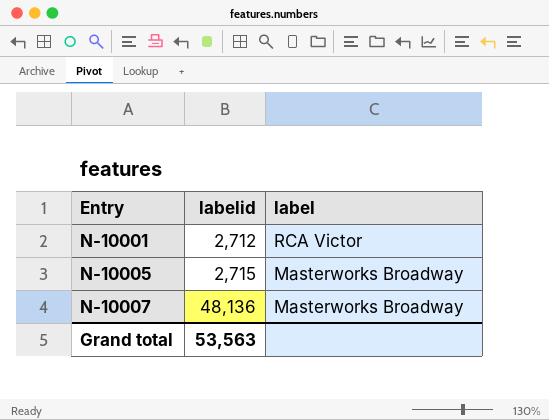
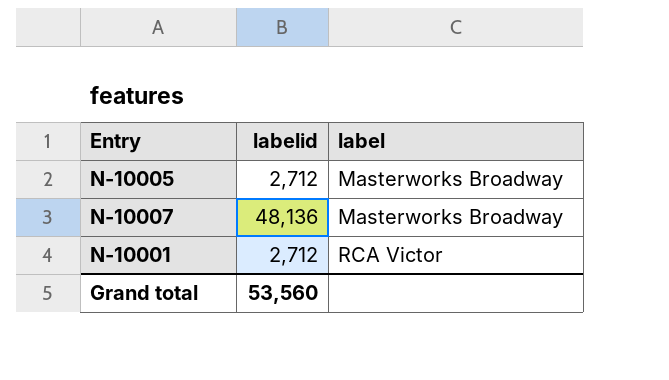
row order: Entry ascending -> label ascending
N-10005 | labelid: 2,715 -> 2,712
Grand total | labelid: 53,563 -> 53,560

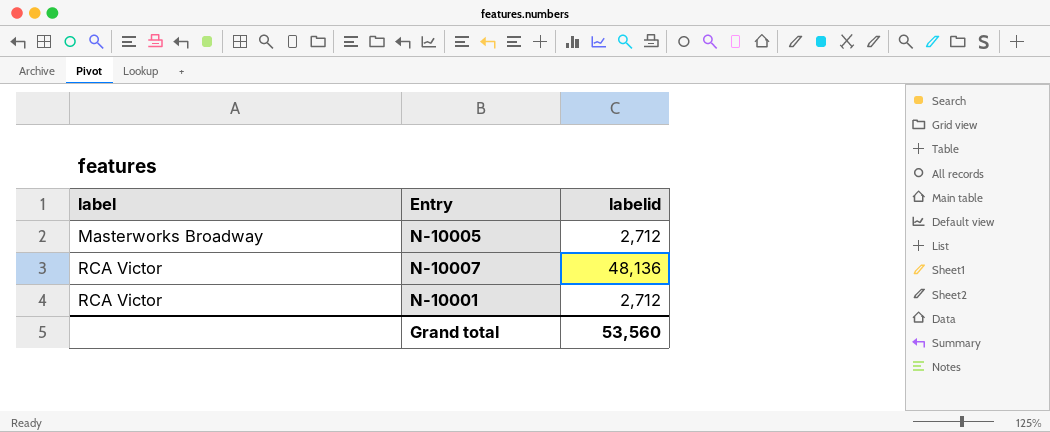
column label | position: 3 -> 1
N-10007 | label: Masterworks Broadway -> RCA Victor

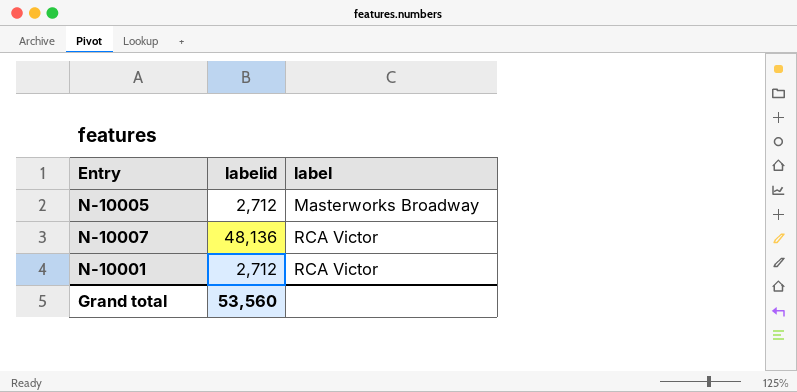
column label | position: 1 -> 3

